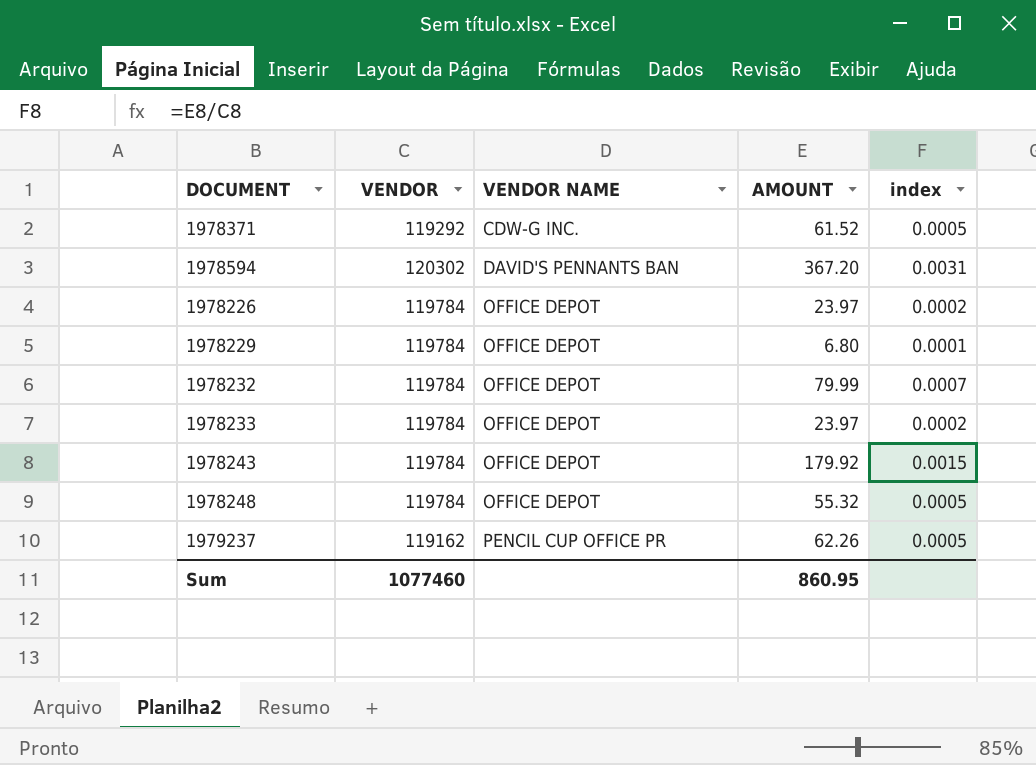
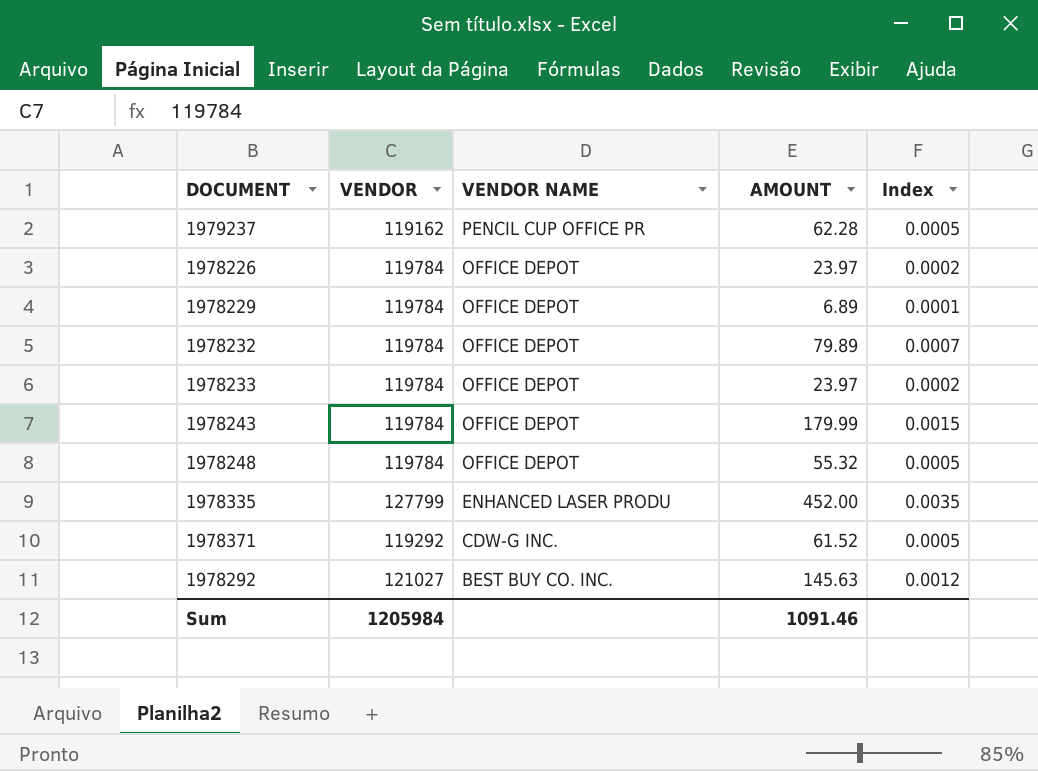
row order: VENDOR NAME ascending -> VENDOR NAME descending
column name: index -> Index
row 1978594: 120302 | DAVID'S PENNANTS BAN | 367.20 | 0.0031 -> none
1979237 | AMOUNT: 62.26 -> 62.28
1978229 | AMOUNT: 6.80 -> 6.89
1978232 | AMOUNT: 79.99 -> 79.89
1978243 | AMOUNT: 179.92 -> 179.99
row 1978335: none -> 127799 | ENHANCED LASER PRODU | 452.00 | 0.0035
row 1978292: none -> 121027 | BEST BUY CO. INC. | 145.63 | 0.0012
Sum | VENDOR: 1077460 -> 1205984
Sum | AMOUNT: 860.95 -> 1091.46

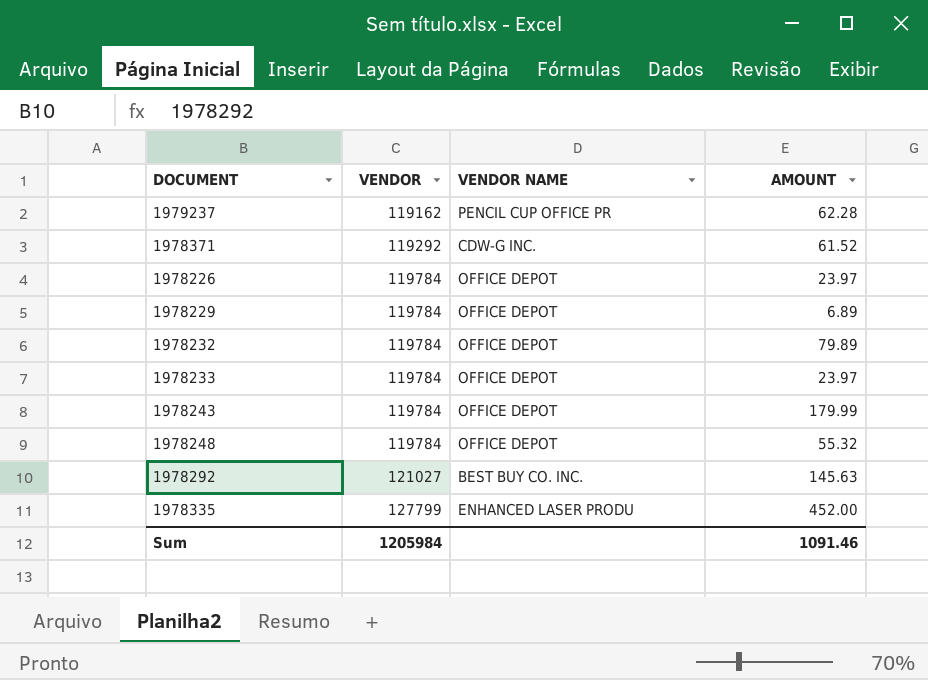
row order: VENDOR NAME descending -> VENDOR ascending
column Index | formula: [AMOUNT] / [VENDOR] -> none

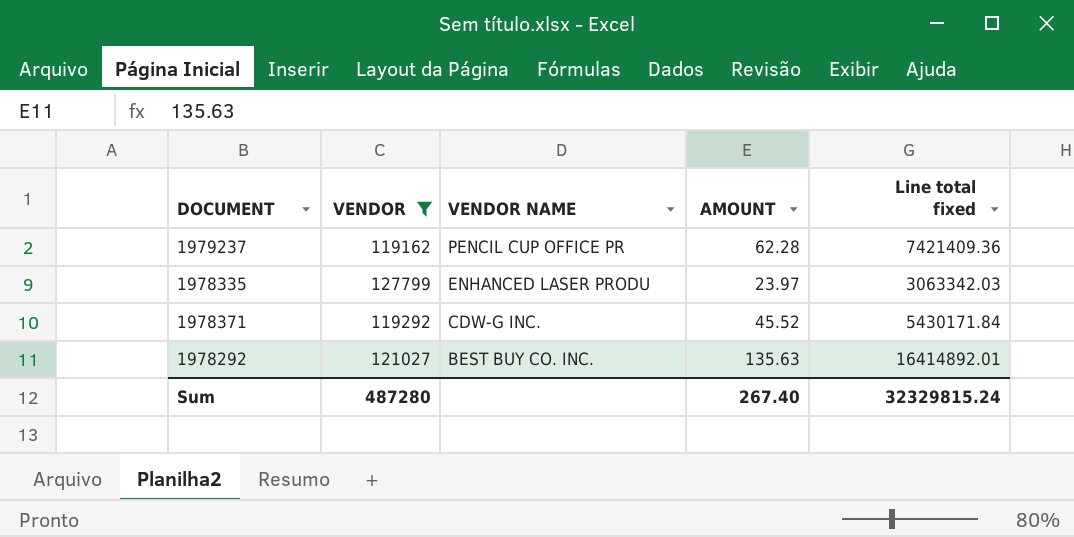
filter: none -> VENDOR != 119784
row order: VENDOR ascending -> VENDOR NAME descending
column Line total fixed | formula: none -> [VENDOR] * [AMOUNT]
1978335 | AMOUNT: 452.00 -> 23.97
1978371 | AMOUNT: 61.52 -> 45.52
1978292 | AMOUNT: 145.63 -> 135.63
Sum | VENDOR: 1205984 -> 487280
Sum | AMOUNT: 1091.46 -> 267.40

